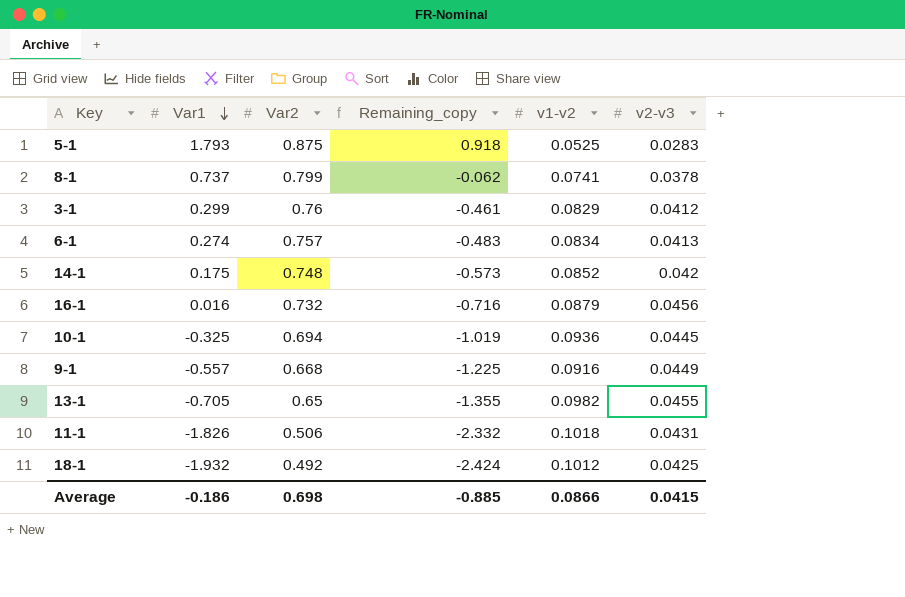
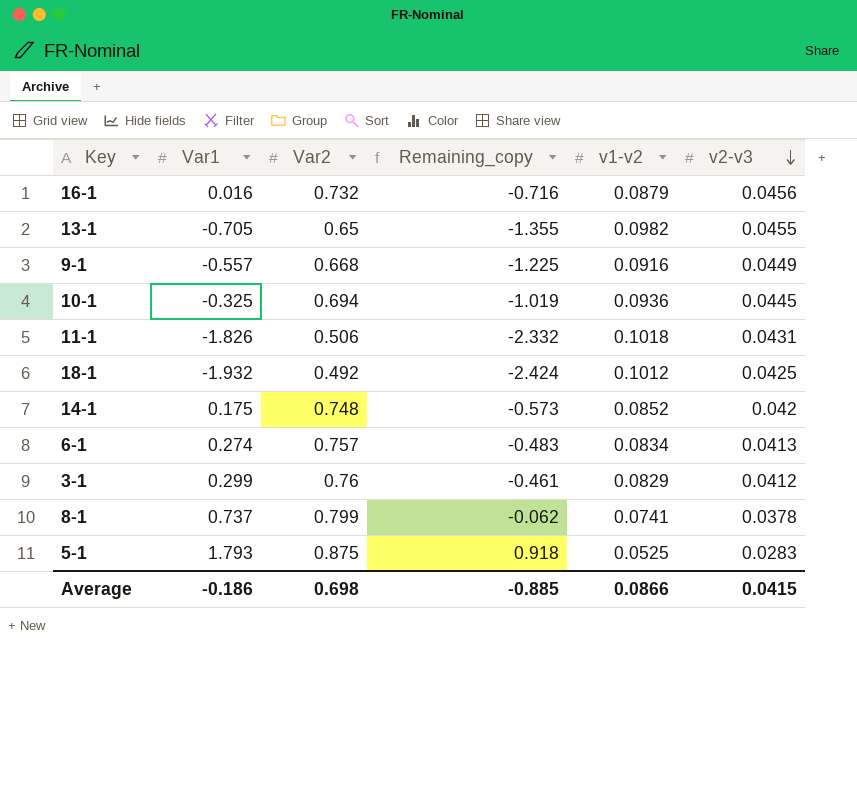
row order: Var1 descending -> v2-v3 descending

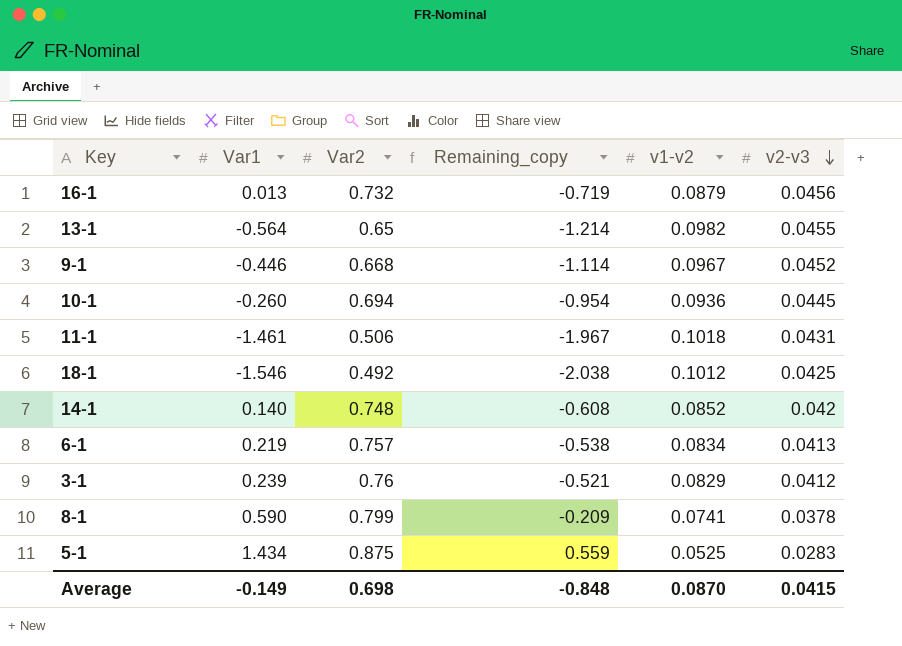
16-1 | Var1: 0.016 -> 0.013
16-1 | Remaining_copy: -0.716 -> -0.719
13-1 | Var1: -0.705 -> -0.564
13-1 | Remaining_copy: -1.355 -> -1.214
9-1 | Var1: -0.557 -> -0.446
9-1 | Remaining_copy: -1.225 -> -1.114
9-1 | v1-v2: 0.0916 -> 0.0967
9-1 | v2-v3: 0.0449 -> 0.0452
10-1 | Var1: -0.325 -> -0.260
10-1 | Remaining_copy: -1.019 -> -0.954
11-1 | Var1: -1.826 -> -1.461
11-1 | Remaining_copy: -2.332 -> -1.967
18-1 | Var1: -1.932 -> -1.546
18-1 | Remaining_copy: -2.424 -> -2.038
14-1 | Var1: 0.175 -> 0.140
14-1 | Remaining_copy: -0.573 -> -0.608
6-1 | Var1: 0.274 -> 0.219
6-1 | Remaining_copy: -0.483 -> -0.538
3-1 | Var1: 0.299 -> 0.239
3-1 | Remaining_copy: -0.461 -> -0.521
8-1 | Var1: 0.737 -> 0.590
8-1 | Remaining_copy: -0.062 -> -0.209
5-1 | Var1: 1.793 -> 1.434
5-1 | Remaining_copy: 0.918 -> 0.559
Average | Var1: -0.186 -> -0.149
Average | Remaining_copy: -0.885 -> -0.848
Average | v1-v2: 0.0866 -> 0.0870

